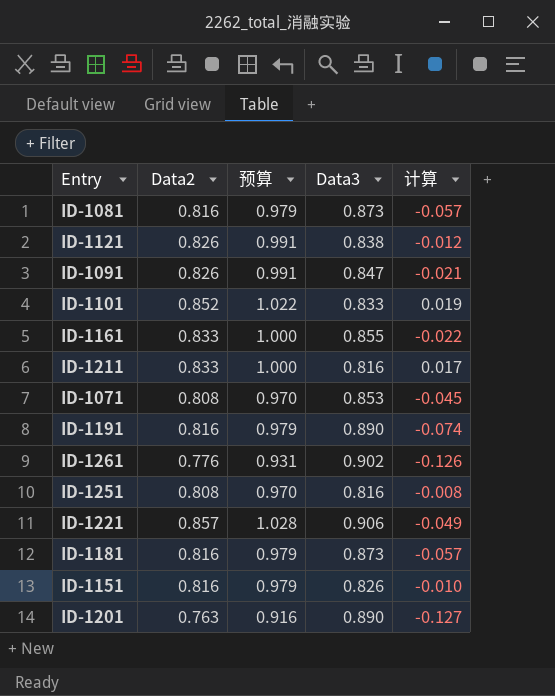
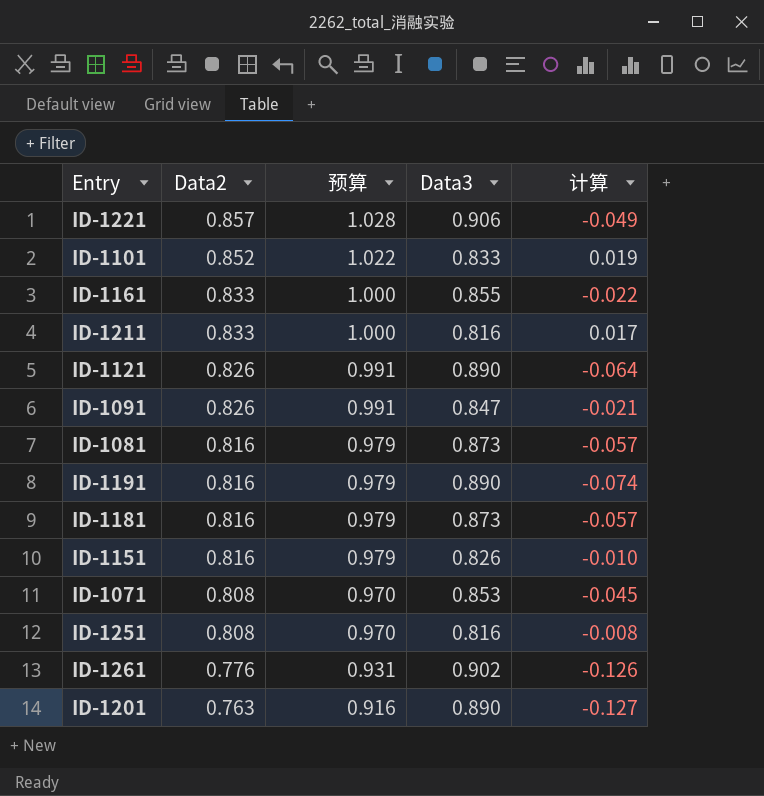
row order: none -> Data2 descending
ID-1121 | Data3: 0.838 -> 0.890
ID-1121 | 计算: -0.012 -> -0.064

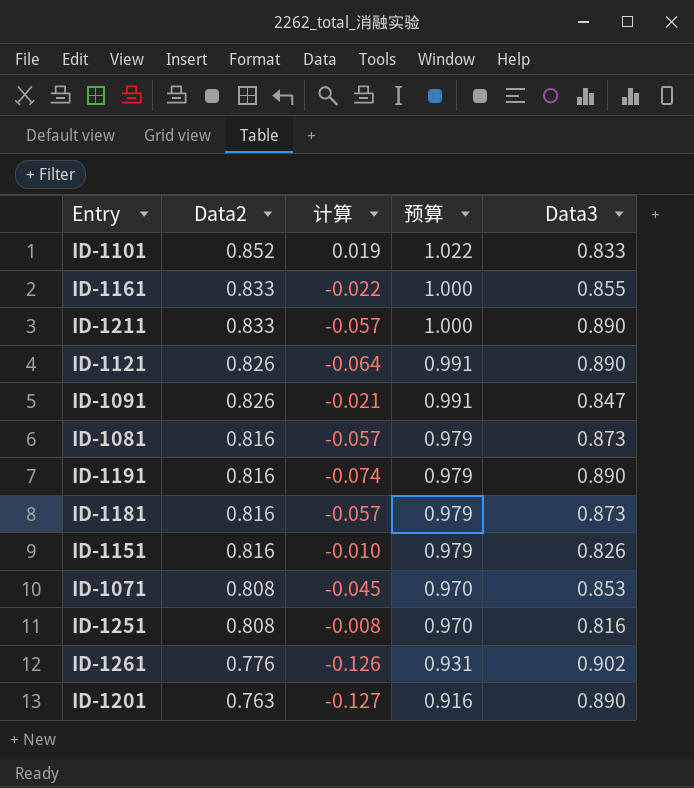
column 计算 | position: 5 -> 3
row ID-1221: 0.857 | 1.028 | 0.906 | -0.049 -> none
ID-1211 | 计算: 0.017 -> -0.057
ID-1211 | Data3: 0.816 -> 0.890

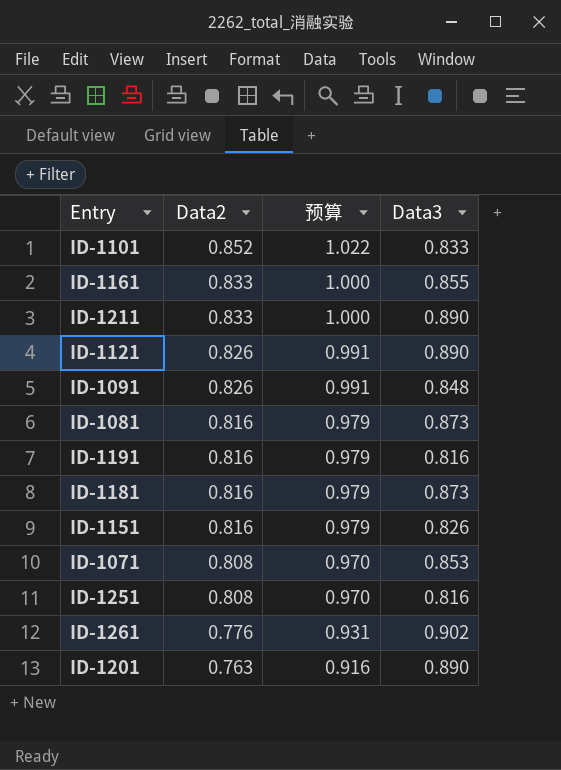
column 计算 | formula: [Data2] - [Data3] -> none
ID-1091 | Data3: 0.847 -> 0.848
ID-1191 | Data3: 0.890 -> 0.816

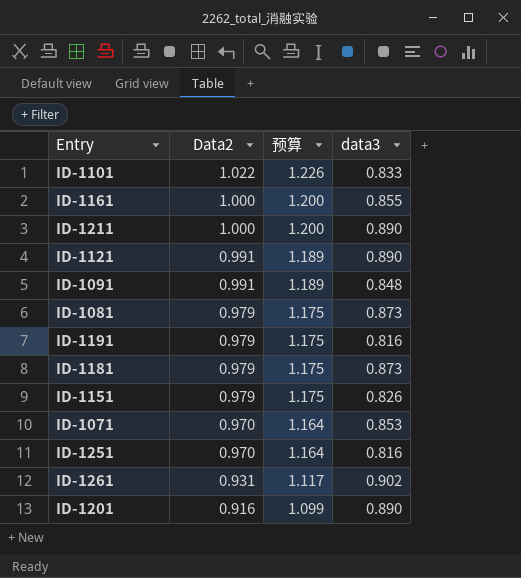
column name: Data3 -> data3
ID-1101 | Data2: 0.852 -> 1.022
ID-1101 | 预算: 1.022 -> 1.226
ID-1161 | Data2: 0.833 -> 1.000
ID-1161 | 预算: 1.000 -> 1.200
ID-1211 | Data2: 0.833 -> 1.000
ID-1211 | 预算: 1.000 -> 1.200
ID-1121 | Data2: 0.826 -> 0.991
ID-1121 | 预算: 0.991 -> 1.189
ID-1091 | Data2: 0.826 -> 0.991
ID-1091 | 预算: 0.991 -> 1.189
ID-1081 | Data2: 0.816 -> 0.979
ID-1081 | 预算: 0.979 -> 1.175
ID-1191 | Data2: 0.816 -> 0.979
ID-1191 | 预算: 0.979 -> 1.175
ID-1181 | Data2: 0.816 -> 0.979
ID-1181 | 预算: 0.979 -> 1.175
ID-1151 | Data2: 0.816 -> 0.979
ID-1151 | 预算: 0.979 -> 1.175
ID-1071 | Data2: 0.808 -> 0.970
ID-1071 | 预算: 0.970 -> 1.164
ID-1251 | Data2: 0.808 -> 0.970
ID-1251 | 预算: 0.970 -> 1.164
ID-1261 | Data2: 0.776 -> 0.931
ID-1261 | 预算: 0.931 -> 1.117
ID-1201 | Data2: 0.763 -> 0.916
ID-1201 | 预算: 0.916 -> 1.099

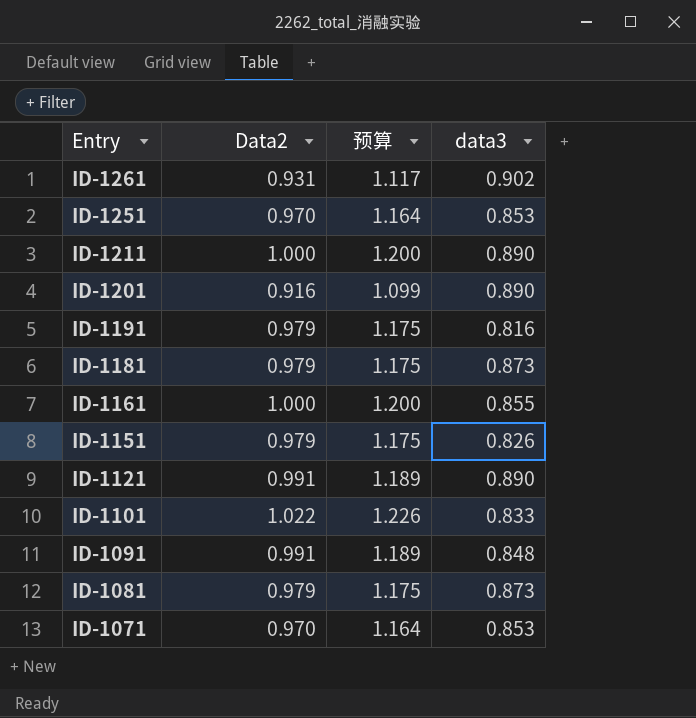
row order: Data2 descending -> Entry descending
ID-1251 | data3: 0.816 -> 0.853

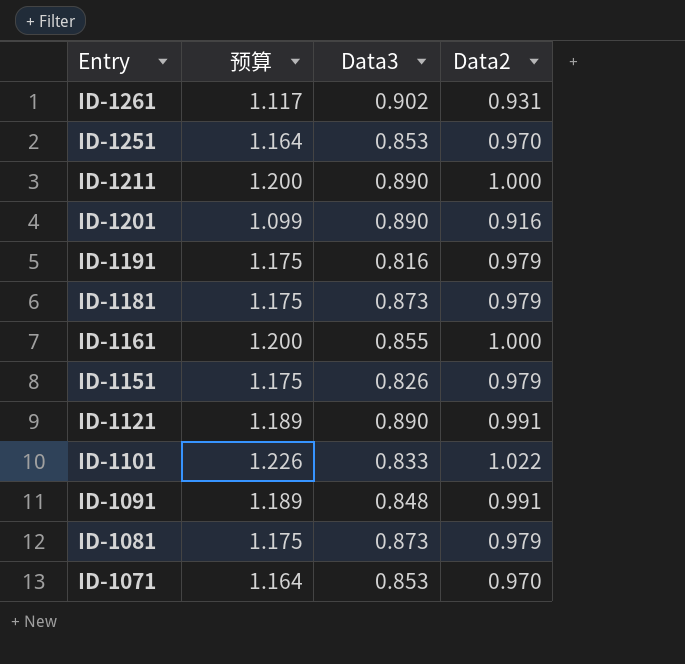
column name: data3 -> Data3
column Data2 | position: 2 -> 4

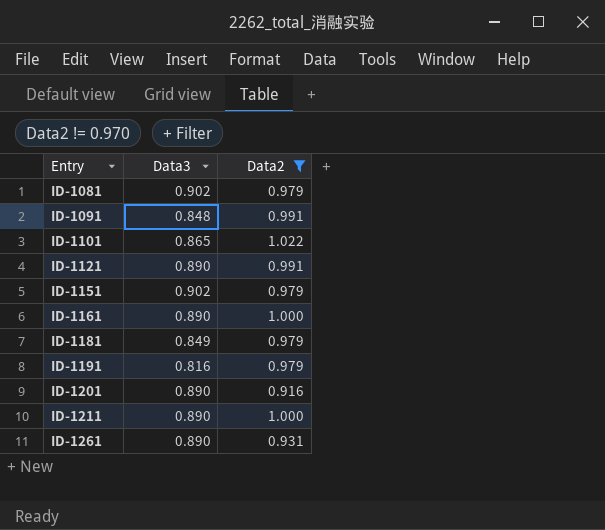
filter: none -> Data2 != 0.970
row order: Entry descending -> Entry ascending
column 预算 | formula: [Data2] * 1.2 -> none
ID-1081 | Data3: 0.873 -> 0.902
ID-1101 | Data3: 0.833 -> 0.865
ID-1151 | Data3: 0.826 -> 0.902
ID-1161 | Data3: 0.855 -> 0.890
ID-1181 | Data3: 0.873 -> 0.849
ID-1261 | Data3: 0.902 -> 0.890

